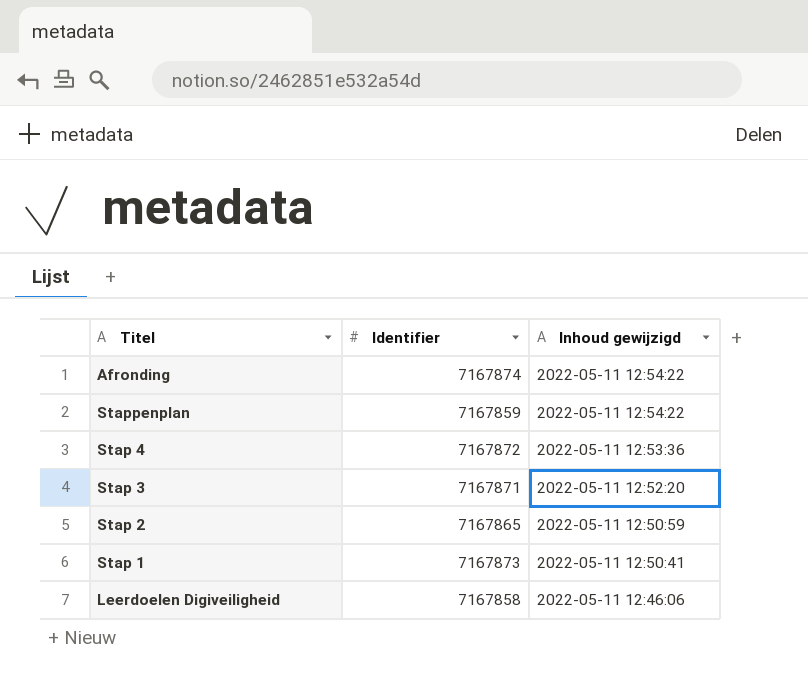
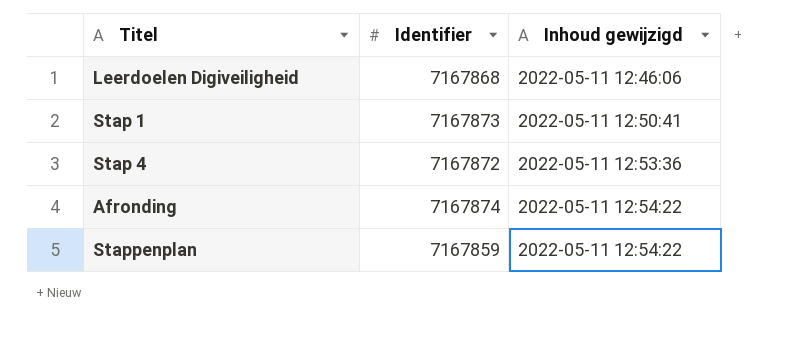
row order: Inhoud gewijzigd descending -> Inhoud gewijzigd ascending
row Stap 3: 7167871 | 2022-05-11 12:52:20 -> none
row Stap 2: 7167865 | 2022-05-11 12:50:59 -> none
Leerdoelen Digiveiligheid | Identifier: 7167858 -> 7167868

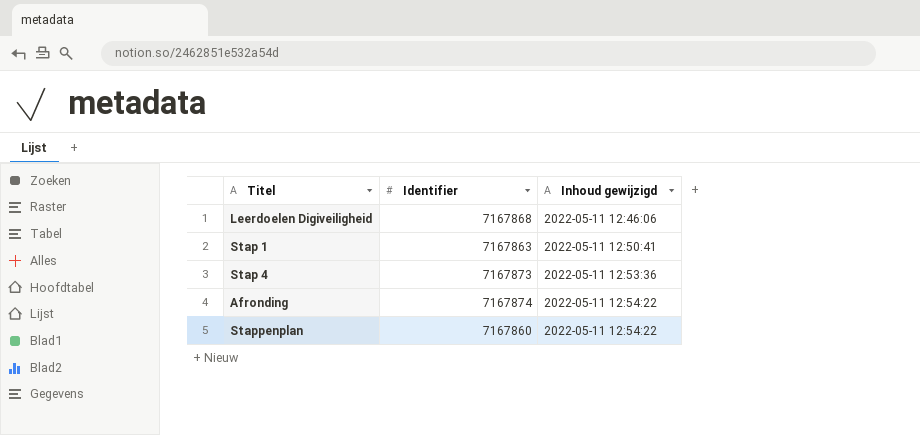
Stap 1 | Identifier: 7167873 -> 7167863
Stap 4 | Identifier: 7167872 -> 7167873
Stappenplan | Identifier: 7167859 -> 7167860

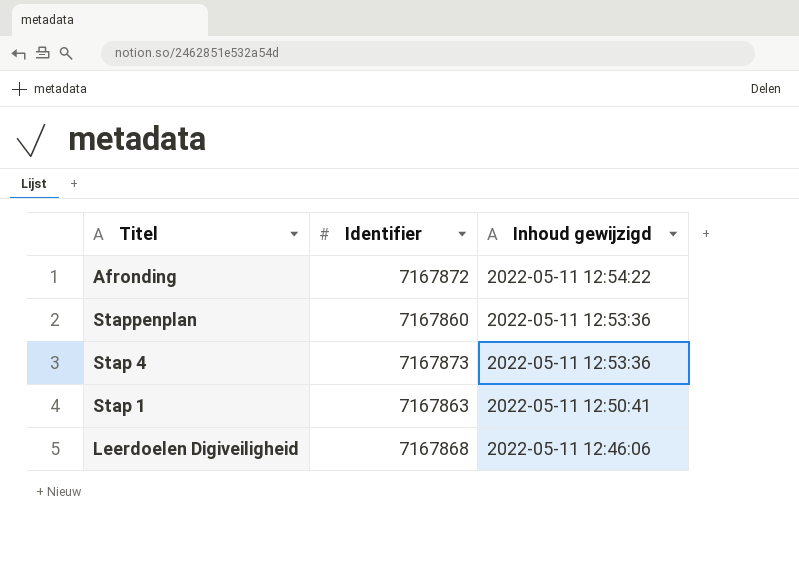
row order: Inhoud gewijzigd ascending -> Inhoud gewijzigd descending
Afronding | Identifier: 7167874 -> 7167872
Stappenplan | Inhoud gewijzigd: 2022-05-11 12:54:22 -> 2022-05-11 12:53:36

